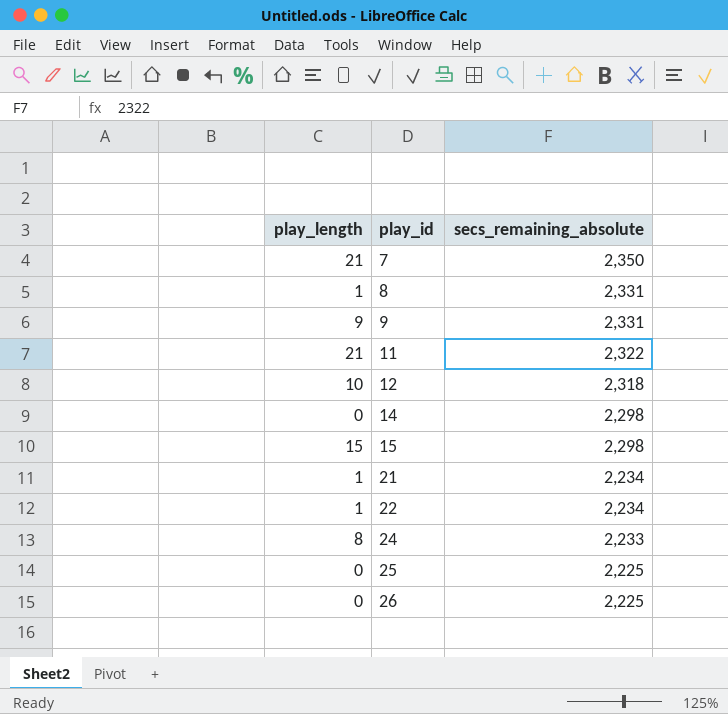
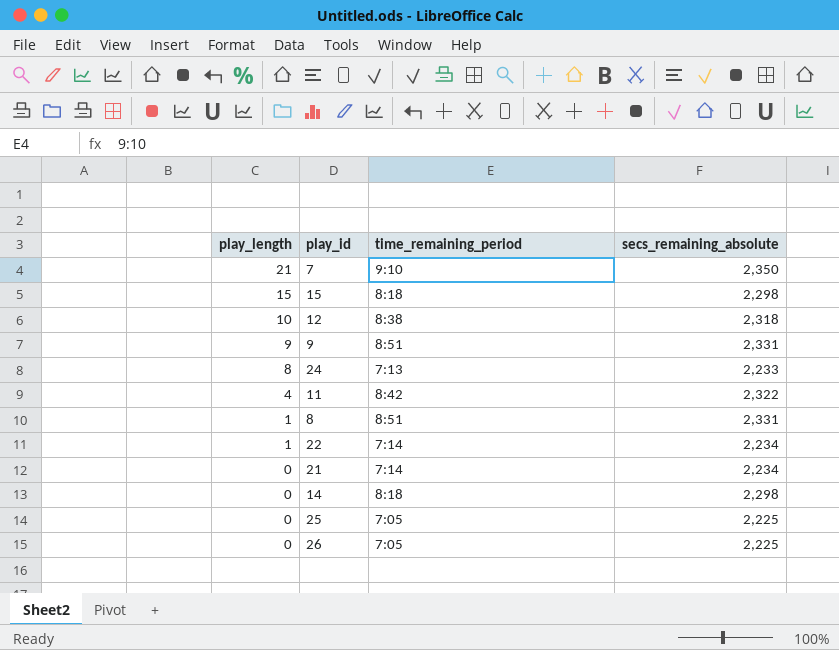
row order: play_id ascending -> play_length descending
column time_remaining_period | position: none -> 3
11 | play_length: 21 -> 4
21 | play_length: 1 -> 0

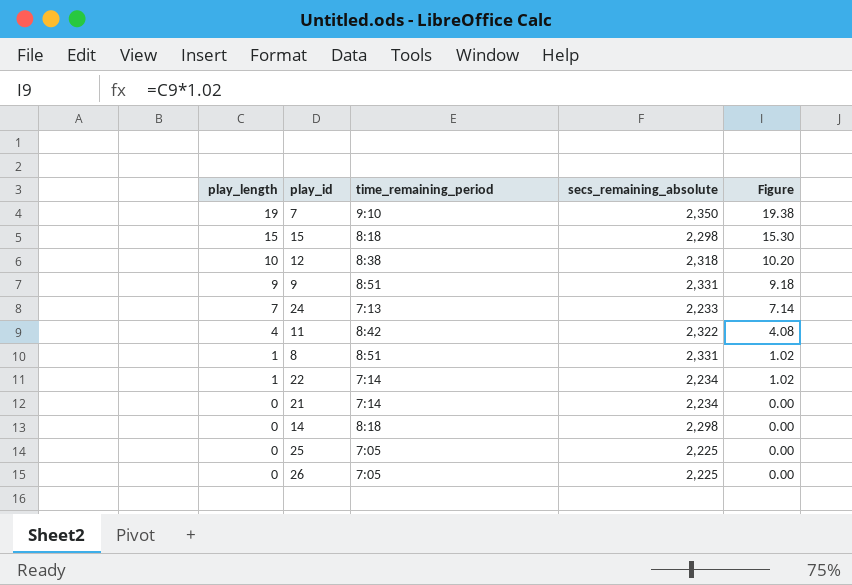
column Figure | formula: none -> [play_length] * 1.02
7 | play_length: 21 -> 19
24 | play_length: 8 -> 7

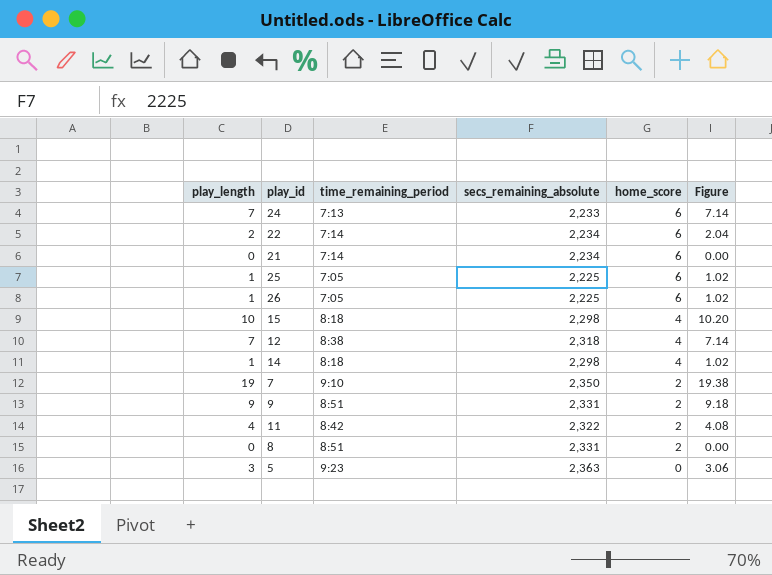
row order: play_length descending -> home_score descending
column home_score | position: none -> 5
22 | play_length: 1 -> 2
22 | Figure: 1.02 -> 2.04
25 | play_length: 0 -> 1
25 | Figure: 0.00 -> 1.02
26 | play_length: 0 -> 1
26 | Figure: 0.00 -> 1.02
15 | play_length: 15 -> 10
15 | Figure: 15.30 -> 10.20
12 | play_length: 10 -> 7
12 | Figure: 10.20 -> 7.14
14 | play_length: 0 -> 1
14 | Figure: 0.00 -> 1.02
8 | play_length: 1 -> 0
8 | Figure: 1.02 -> 0.00
row 5: none -> 3 | 9:23 | 2,363 | 0 | 3.06

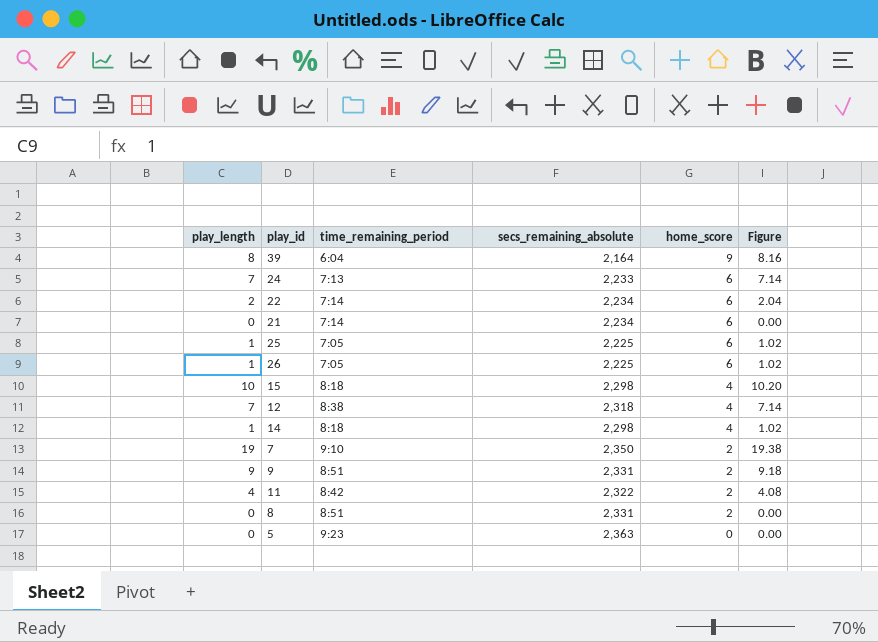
row 39: none -> 8 | 6:04 | 2,164 | 9 | 8.16
5 | play_length: 3 -> 0
5 | Figure: 3.06 -> 0.00

